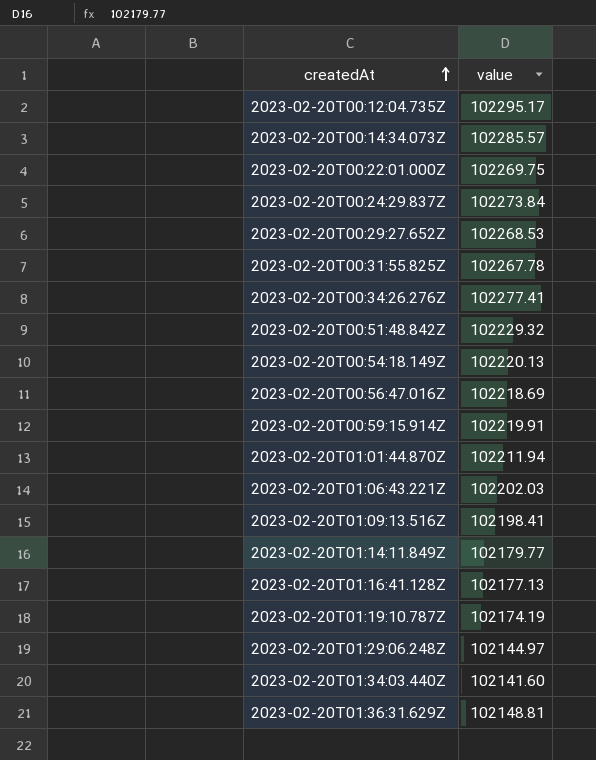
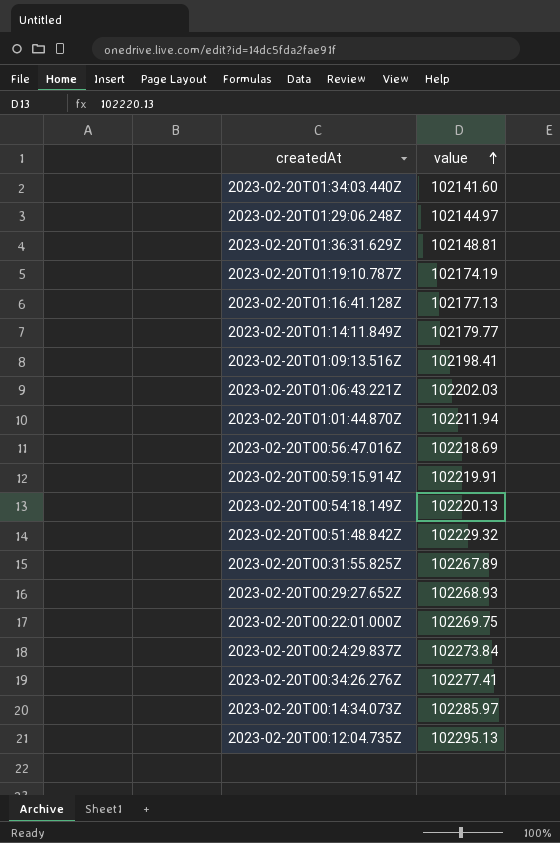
row order: createdAt ascending -> value ascending
2023-02-20T00:31:55.825Z | value: 102267.78 -> 102267.89
2023-02-20T00:29:27.652Z | value: 102268.53 -> 102268.93
2023-02-20T00:14:34.073Z | value: 102285.57 -> 102285.97
2023-02-20T00:12:04.735Z | value: 102295.17 -> 102295.13

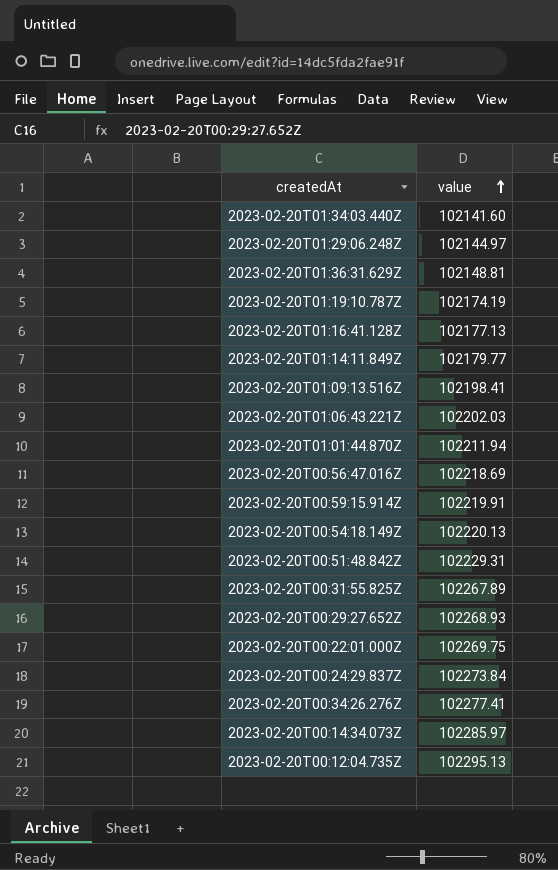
2023-02-20T00:51:48.842Z | value: 102229.32 -> 102229.31

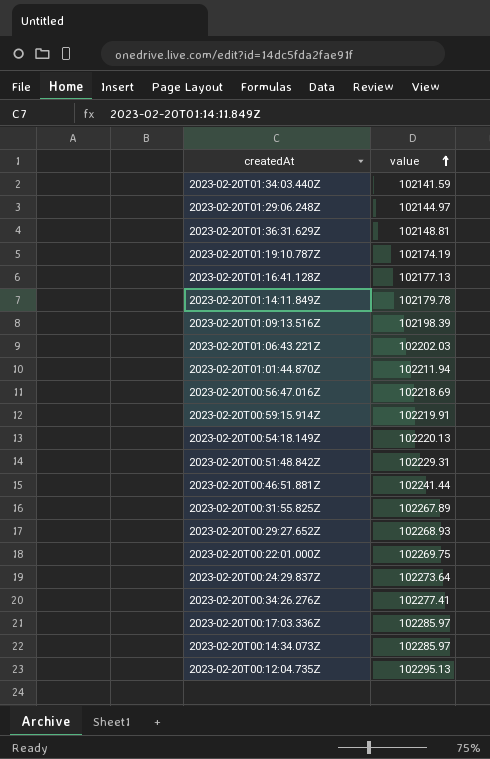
2023-02-20T01:34:03.440Z | value: 102141.60 -> 102141.59
2023-02-20T01:14:11.849Z | value: 102179.77 -> 102179.78
2023-02-20T01:09:13.516Z | value: 102198.41 -> 102198.39
row 2023-02-20T00:46:51.881Z: none -> 102241.44
2023-02-20T00:24:29.837Z | value: 102273.84 -> 102273.64
row 2023-02-20T00:17:03.336Z: none -> 102285.97

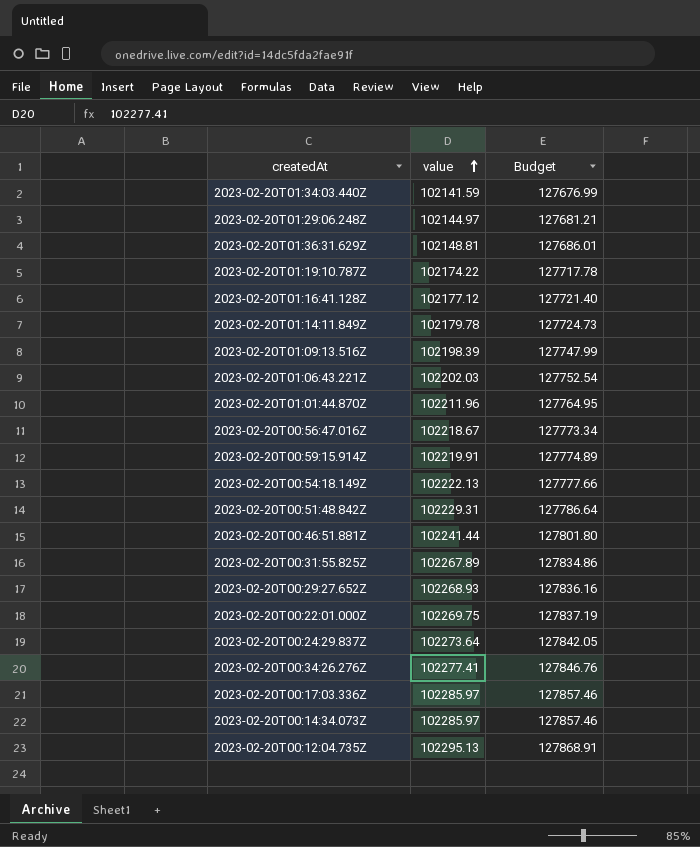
column Budget | formula: none -> [value] * 1.25
2023-02-20T01:19:10.787Z | value: 102174.19 -> 102174.22
2023-02-20T01:16:41.128Z | value: 102177.13 -> 102177.12
2023-02-20T01:01:44.870Z | value: 102211.94 -> 102211.96
2023-02-20T00:56:47.016Z | value: 102218.69 -> 102218.67
2023-02-20T00:54:18.149Z | value: 102220.13 -> 102222.13

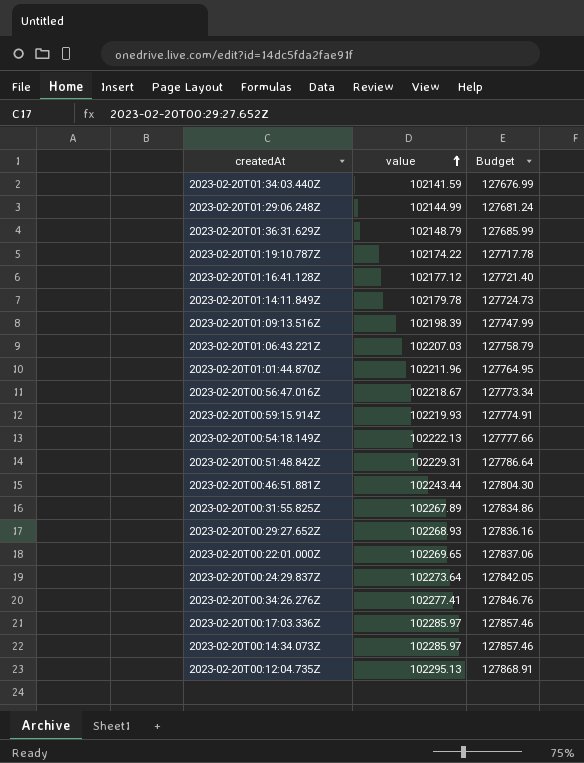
2023-02-20T01:29:06.248Z | value: 102144.97 -> 102144.99
2023-02-20T01:29:06.248Z | Budget: 127681.21 -> 127681.24
2023-02-20T01:36:31.629Z | value: 102148.81 -> 102148.79
2023-02-20T01:36:31.629Z | Budget: 127686.01 -> 127685.99
2023-02-20T01:06:43.221Z | value: 102202.03 -> 102207.03
2023-02-20T01:06:43.221Z | Budget: 127752.54 -> 127758.79
2023-02-20T00:59:15.914Z | value: 102219.91 -> 102219.93
2023-02-20T00:59:15.914Z | Budget: 127774.89 -> 127774.91
2023-02-20T00:46:51.881Z | value: 102241.44 -> 102243.44
2023-02-20T00:46:51.881Z | Budget: 127801.80 -> 127804.30
2023-02-20T00:22:01.000Z | value: 102269.75 -> 102269.65
2023-02-20T00:22:01.000Z | Budget: 127837.19 -> 127837.06

